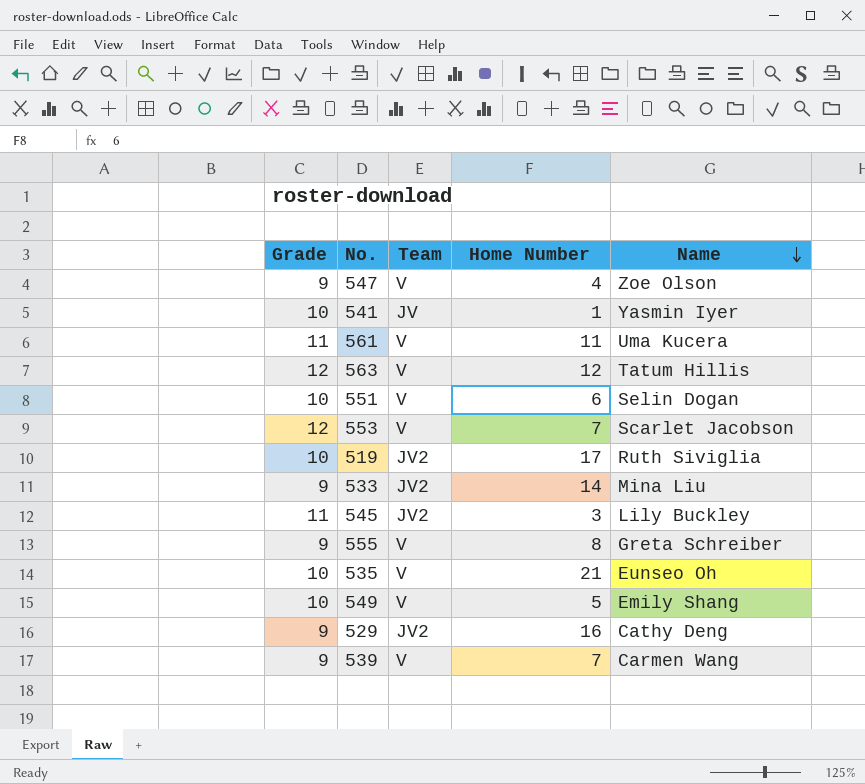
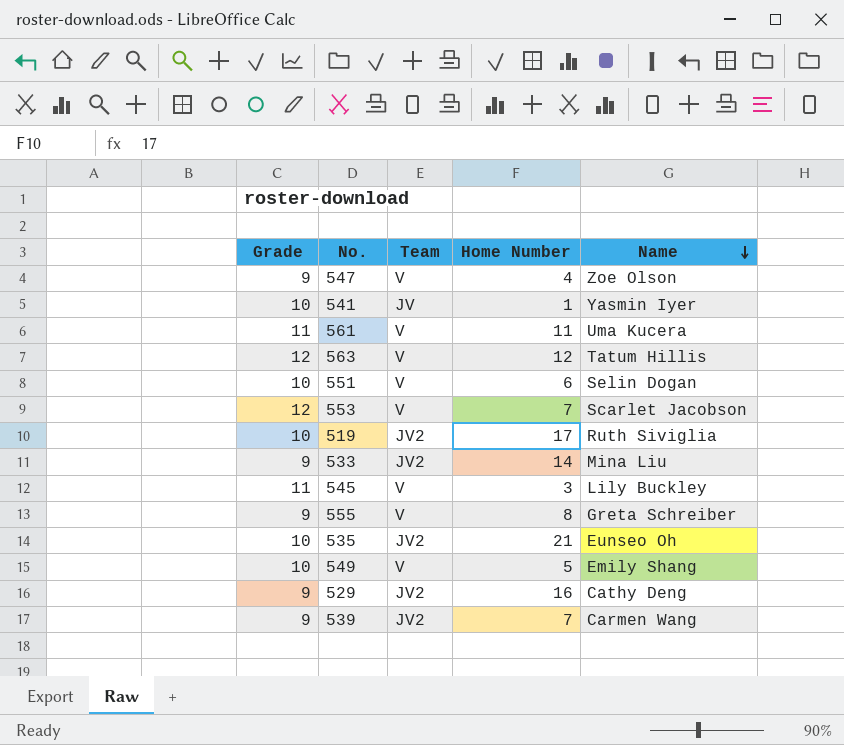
545 | Team: JV2 -> V
535 | Team: V -> JV2
539 | Team: V -> JV2

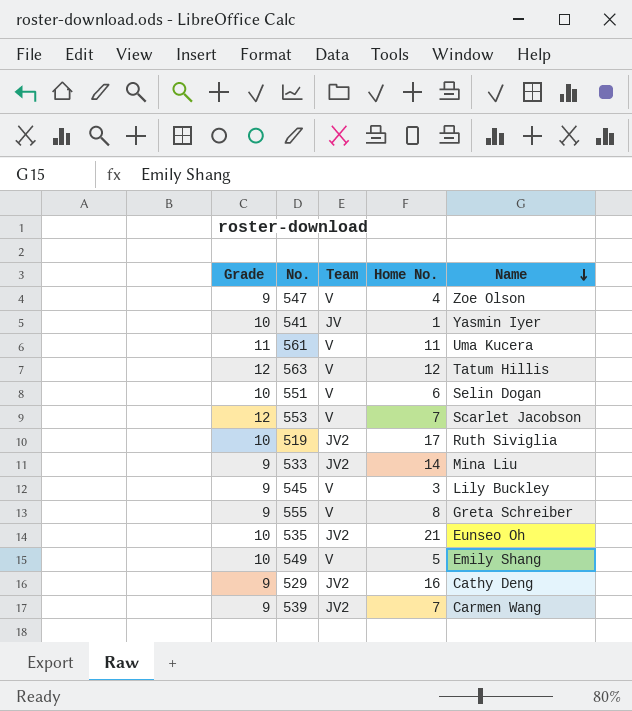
column name: Home Number -> Home No.
545 | Grade: 11 -> 9

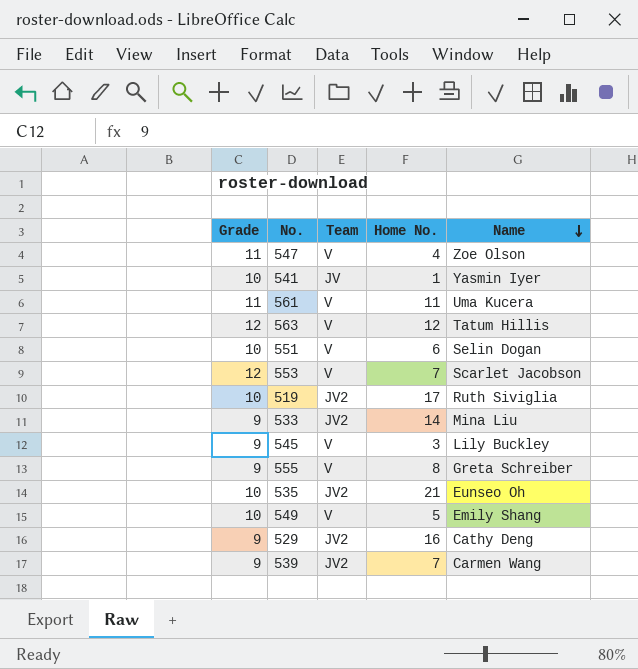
547 | Grade: 9 -> 11

